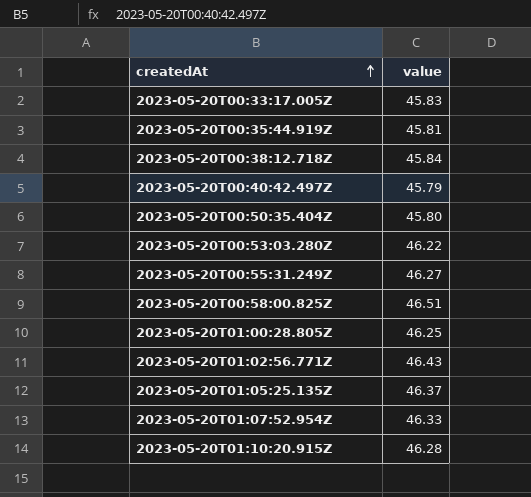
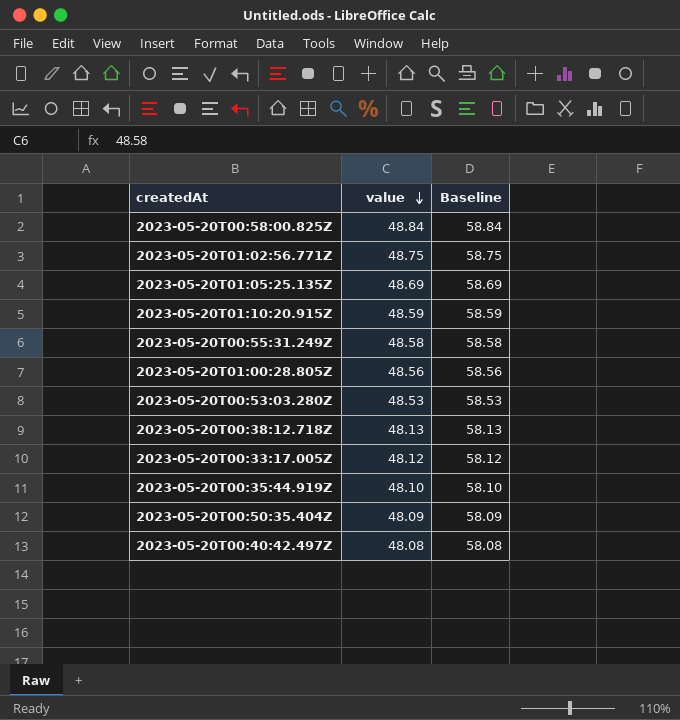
row order: createdAt ascending -> value descending
column Baseline | formula: none -> [value] + 10
row 2023-05-20T01:07:52.954Z: 46.33 -> none
2023-05-20T00:58:00.825Z | value: 46.51 -> 48.84
2023-05-20T01:02:56.771Z | value: 46.43 -> 48.75
2023-05-20T01:05:25.135Z | value: 46.37 -> 48.69
2023-05-20T01:10:20.915Z | value: 46.28 -> 48.59
2023-05-20T00:55:31.249Z | value: 46.27 -> 48.58
2023-05-20T01:00:28.805Z | value: 46.25 -> 48.56
2023-05-20T00:53:03.280Z | value: 46.22 -> 48.53
2023-05-20T00:38:12.718Z | value: 45.84 -> 48.13
2023-05-20T00:33:17.005Z | value: 45.83 -> 48.12
2023-05-20T00:35:44.919Z | value: 45.81 -> 48.10
2023-05-20T00:50:35.404Z | value: 45.80 -> 48.09
2023-05-20T00:40:42.497Z | value: 45.79 -> 48.08

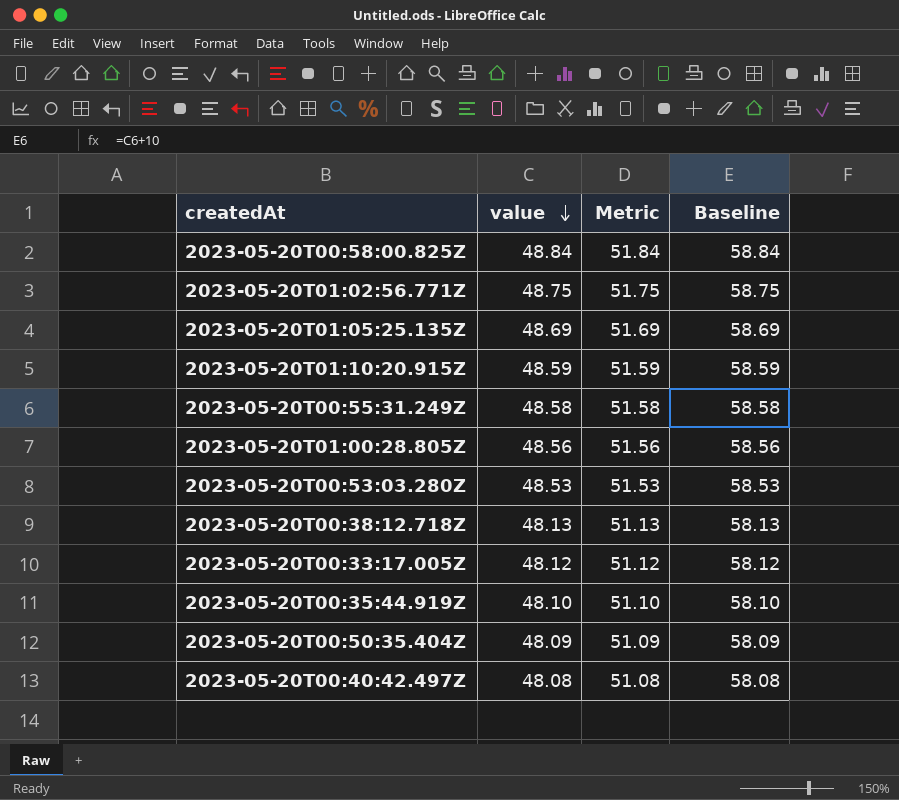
column Metric | formula: none -> [value] + 3

